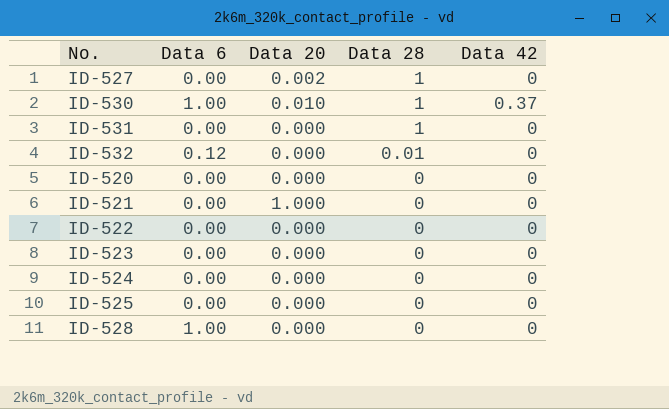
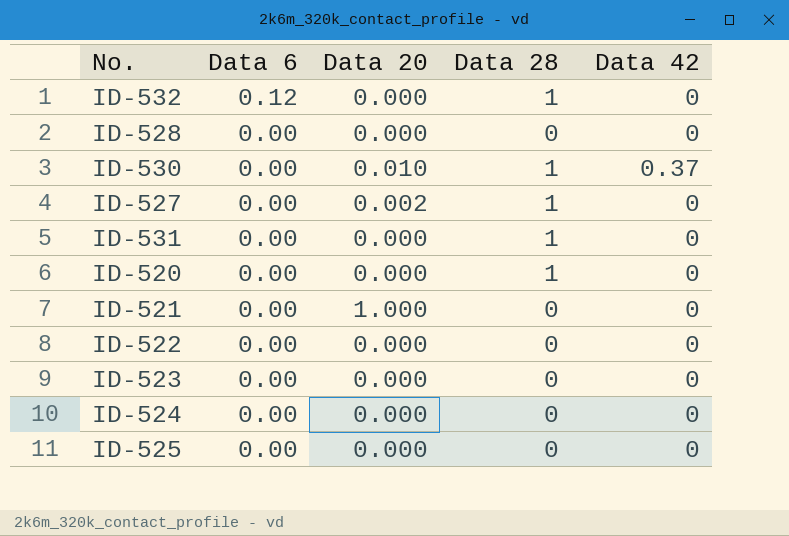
row order: Data 28 descending -> Data 6 descending
ID-532 | Data 28: 0.01 -> 1
ID-528 | Data 6: 1.00 -> 0.00
ID-530 | Data 6: 1.00 -> 0.00
ID-520 | Data 28: 0 -> 1

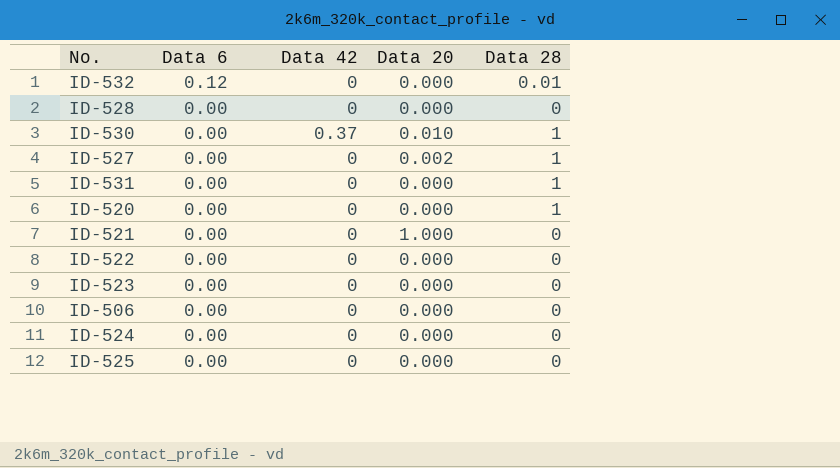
column Data 42 | position: 5 -> 3
ID-532 | Data 28: 1 -> 0.01
row ID-506: none -> 0.00 | 0 | 0.000 | 0

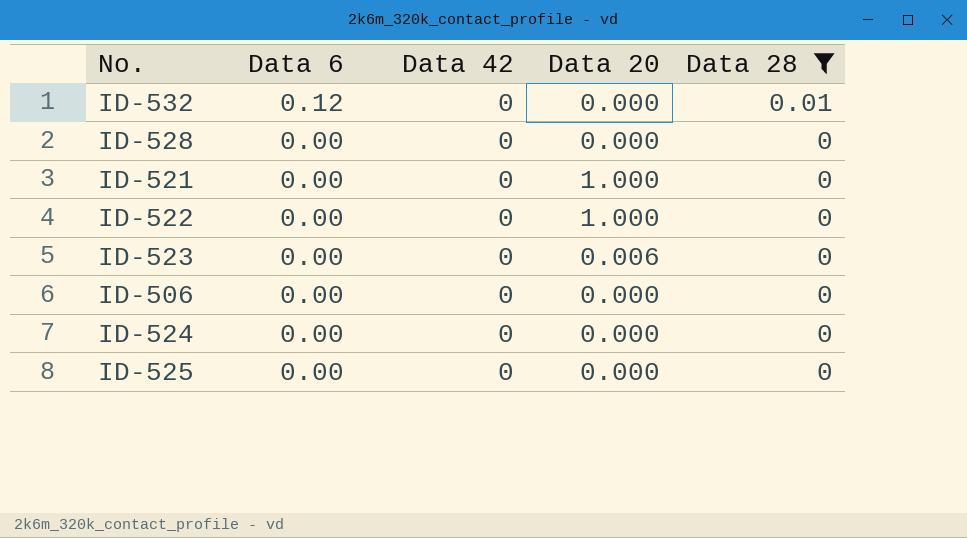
filter: none -> Data 28 != 1
ID-522 | Data 20: 0.000 -> 1.000
ID-523 | Data 20: 0.000 -> 0.006

